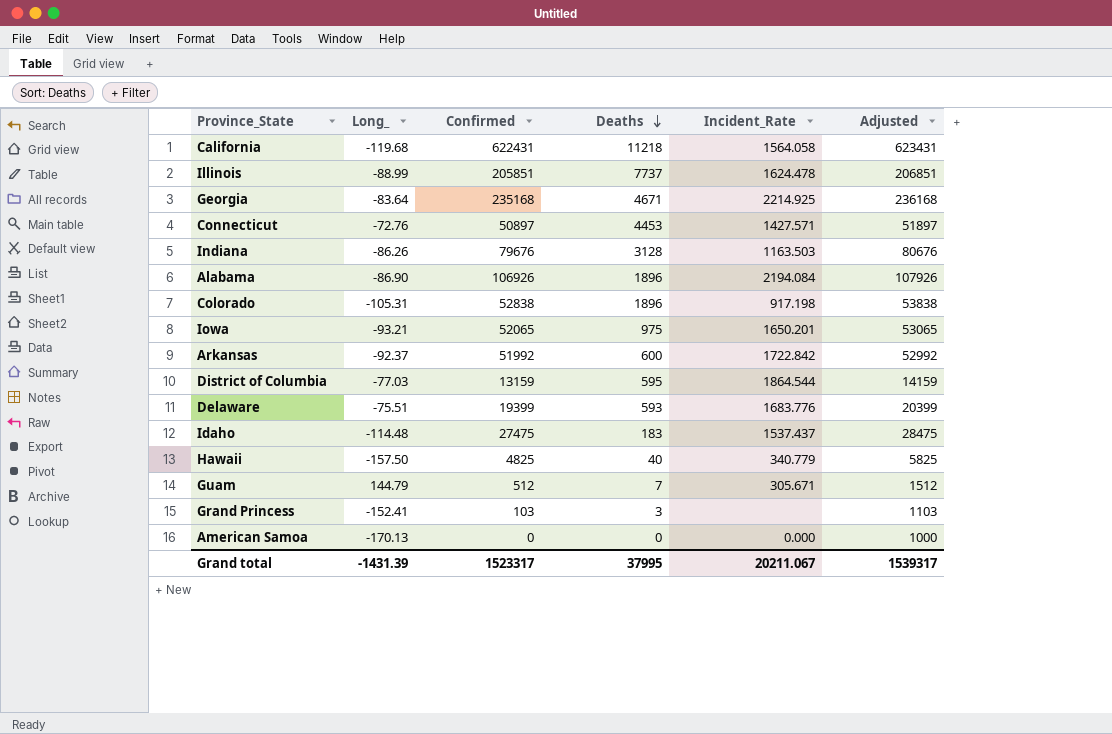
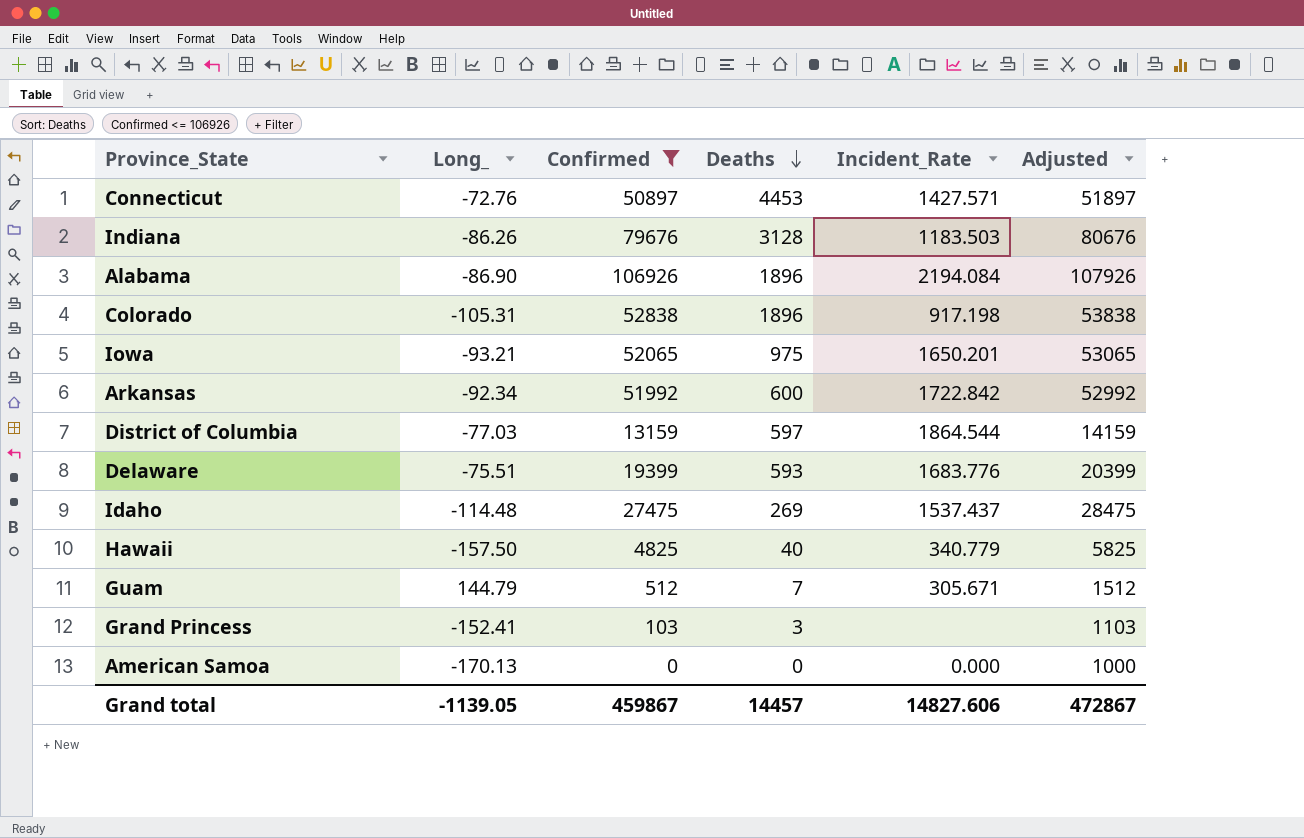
filter: none -> Confirmed <= 106926
Indiana | Incident_Rate: 1163.503 -> 1183.503
Arkansas | Long_: -92.37 -> -92.34
District of Columbia | Deaths: 595 -> 597
Idaho | Deaths: 183 -> 269
Grand total | Long_: -1431.39 -> -1139.05
Grand total | Confirmed: 1523317 -> 459867
Grand total | Deaths: 37995 -> 14457
Grand total | Incident_Rate: 20211.067 -> 14827.606
Grand total | Adjusted: 1539317 -> 472867

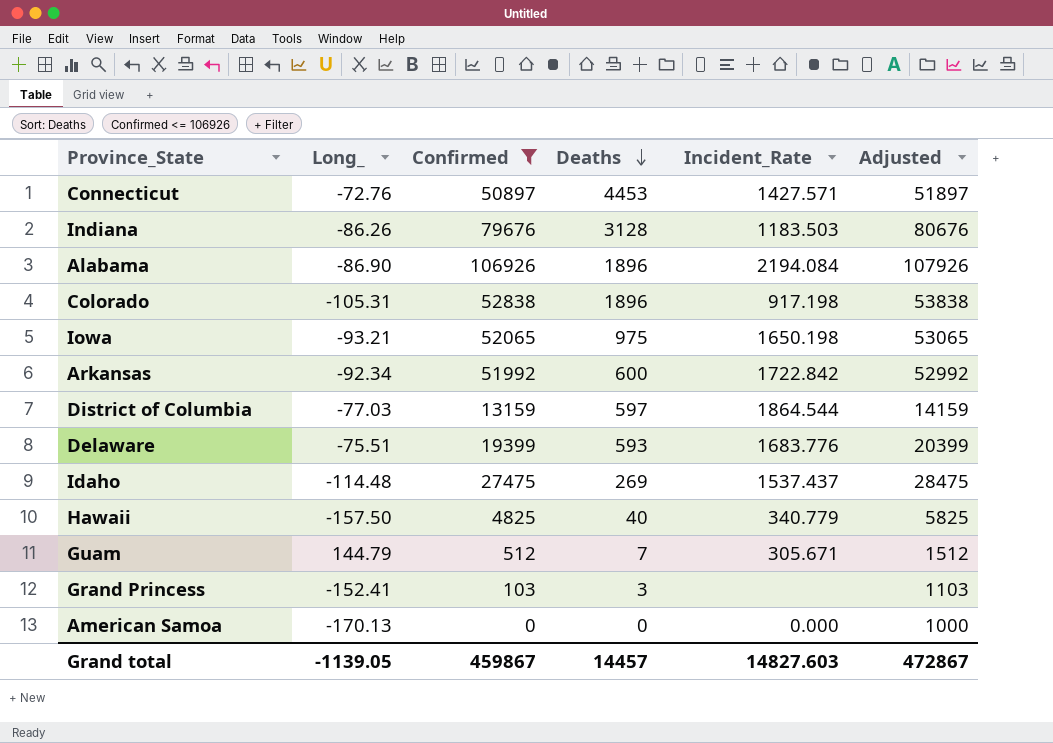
Iowa | Incident_Rate: 1650.201 -> 1650.198
Grand total | Incident_Rate: 14827.606 -> 14827.603

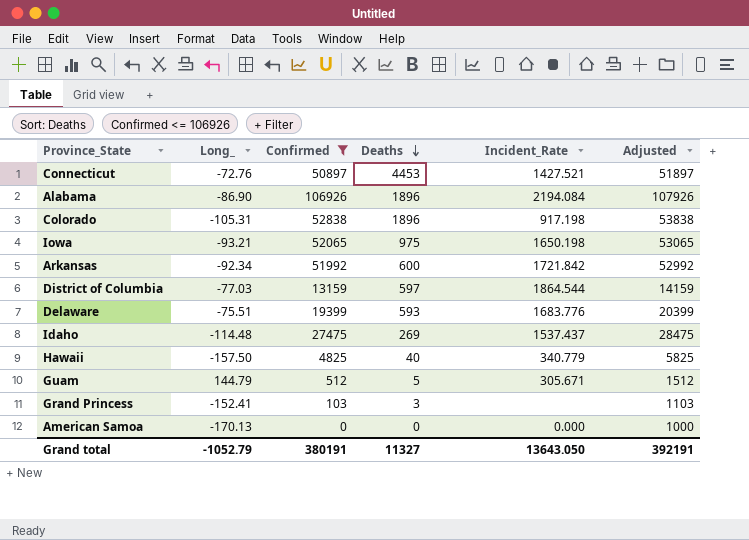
row Indiana: -86.26 | 79676 | 3128 | 1183.503 | 80676 -> none
Connecticut | Incident_Rate: 1427.571 -> 1427.521
Arkansas | Incident_Rate: 1722.842 -> 1721.842
Guam | Deaths: 7 -> 5
Grand total | Long_: -1139.05 -> -1052.79
Grand total | Confirmed: 459867 -> 380191
Grand total | Deaths: 14457 -> 11327
Grand total | Incident_Rate: 14827.603 -> 13643.050
Grand total | Adjusted: 472867 -> 392191

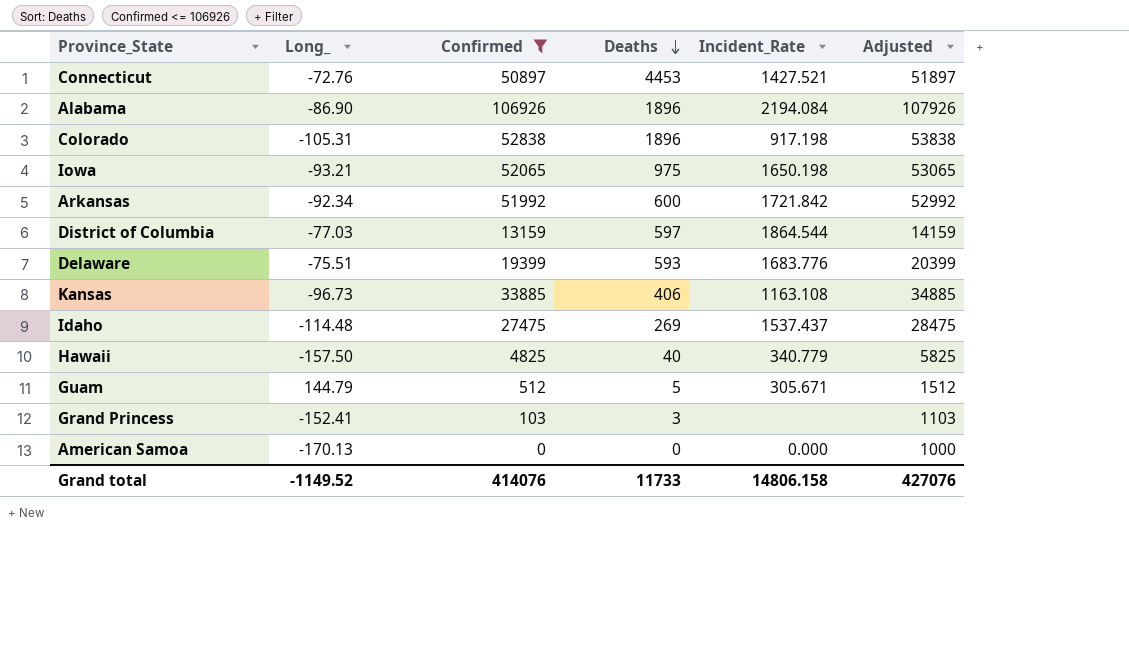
row Kansas: none -> -96.73 | 33885 | 406 | 1163.108 | 34885
Grand total | Long_: -1052.79 -> -1149.52
Grand total | Confirmed: 380191 -> 414076
Grand total | Deaths: 11327 -> 11733
Grand total | Incident_Rate: 13643.050 -> 14806.158
Grand total | Adjusted: 392191 -> 427076

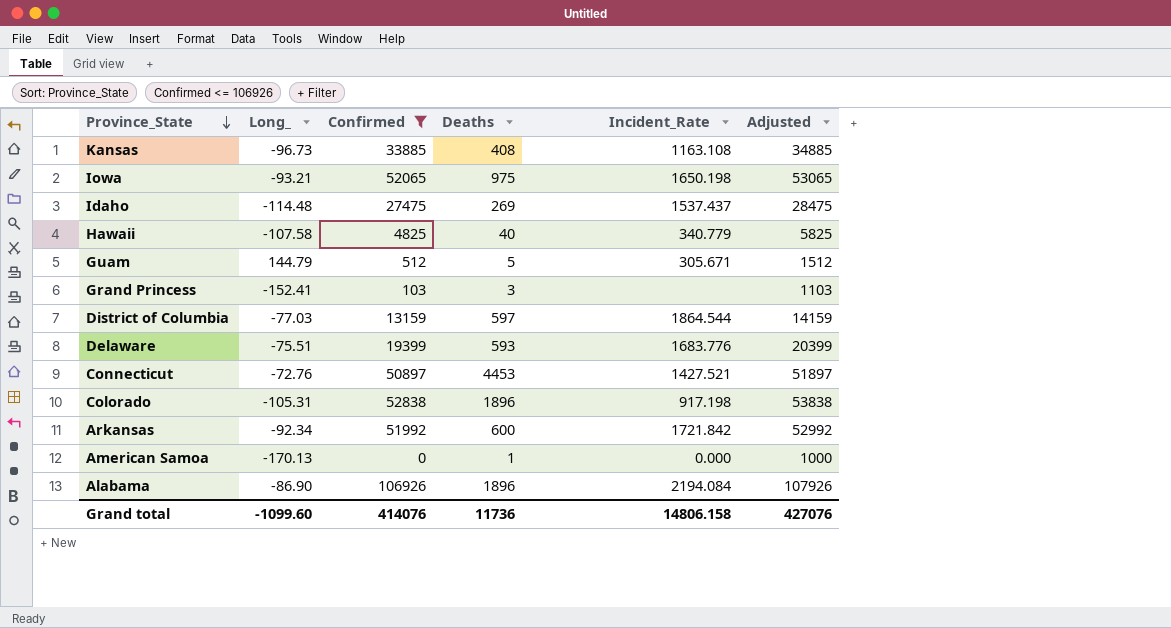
row order: Deaths descending -> Province_State descending
Kansas | Deaths: 406 -> 408
Hawaii | Long_: -157.50 -> -107.58
American Samoa | Deaths: 0 -> 1
Grand total | Long_: -1149.52 -> -1099.60
Grand total | Deaths: 11733 -> 11736

